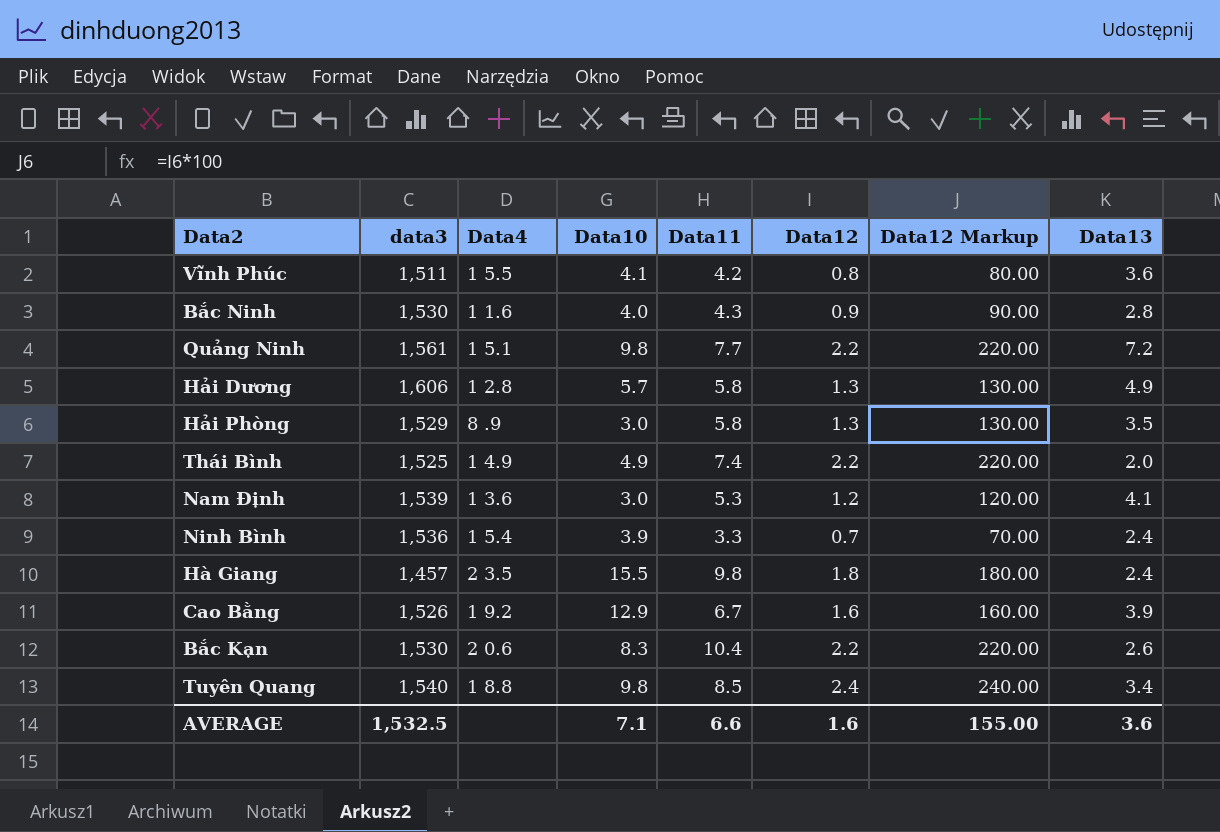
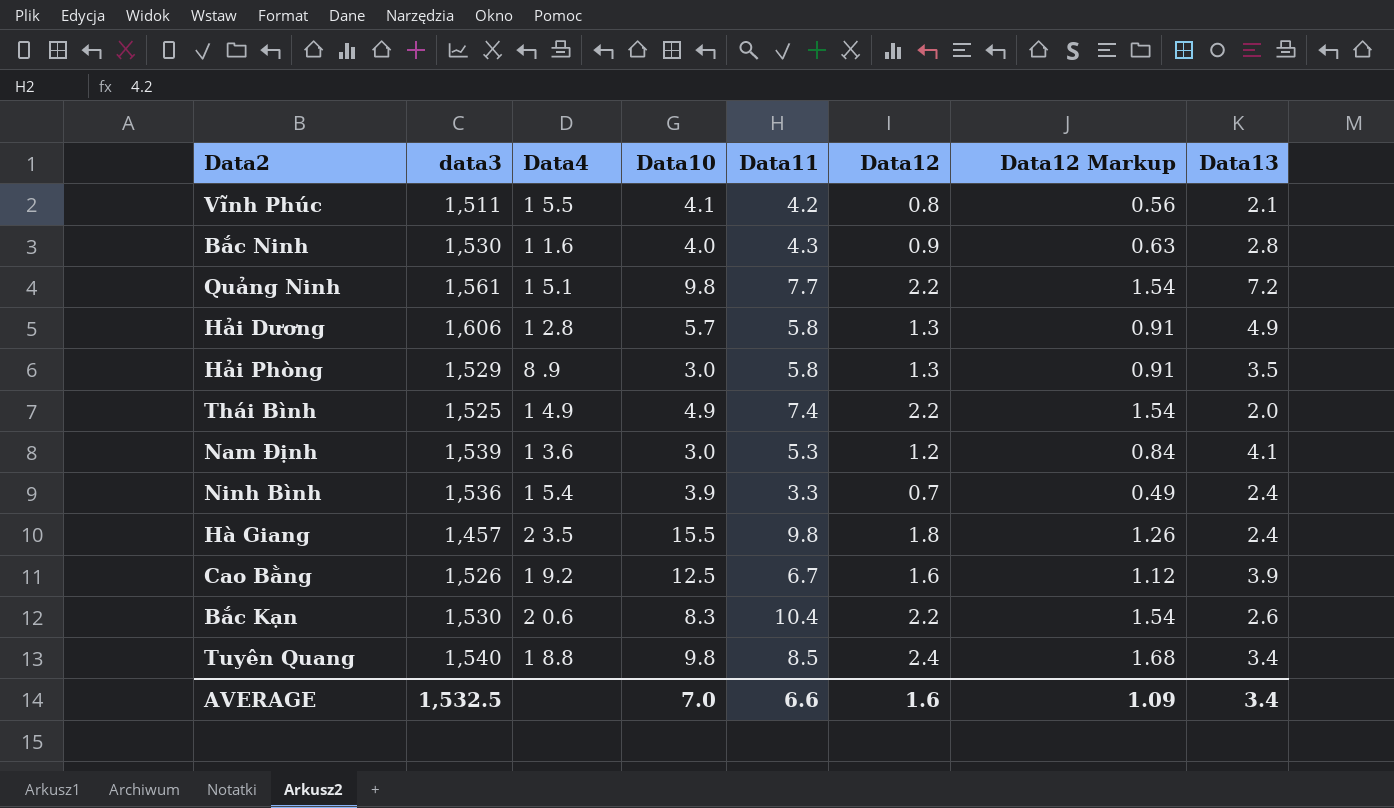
column Data12 Markup | formula: [Data12] * 100 -> [Data12] * 0.7
Vĩnh Phúc | Data13: 3.6 -> 2.1
Cao Bằng | Data10: 12.9 -> 12.5
AVERAGE | Data10: 7.1 -> 7.0
AVERAGE | Data12 Markup: 155.00 -> 1.09
AVERAGE | Data13: 3.6 -> 3.4

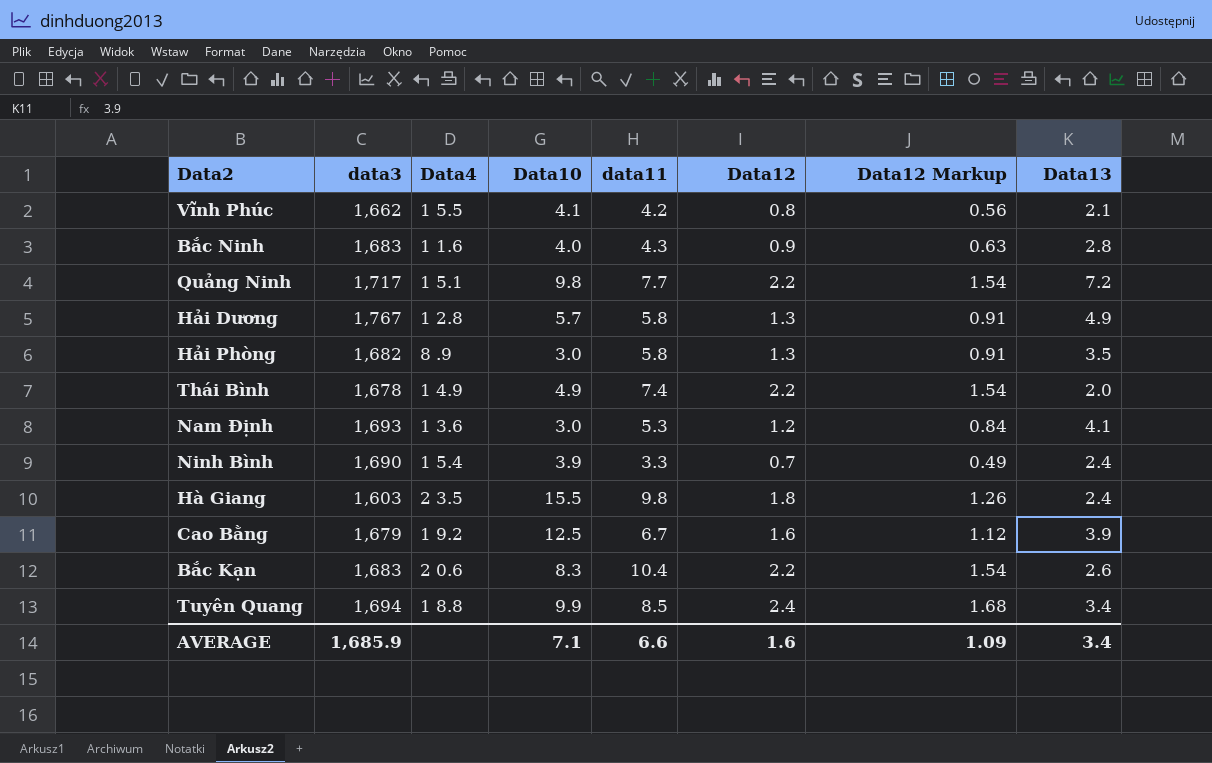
column name: Data11 -> data11
Vĩnh Phúc | data3: 1,511 -> 1,662
Bắc Ninh | data3: 1,530 -> 1,683
Quảng Ninh | data3: 1,561 -> 1,717
Hải Dương | data3: 1,606 -> 1,767
Hải Phòng | data3: 1,529 -> 1,682
Thái Bình | data3: 1,525 -> 1,678
Nam Định | data3: 1,539 -> 1,693
Ninh Bình | data3: 1,536 -> 1,690
Hà Giang | data3: 1,457 -> 1,603
Cao Bằng | data3: 1,526 -> 1,679
Bắc Kạn | data3: 1,530 -> 1,683
Tuyên Quang | data3: 1,540 -> 1,694
Tuyên Quang | Data10: 9.8 -> 9.9
AVERAGE | data3: 1,532.5 -> 1,685.9
AVERAGE | Data10: 7.0 -> 7.1

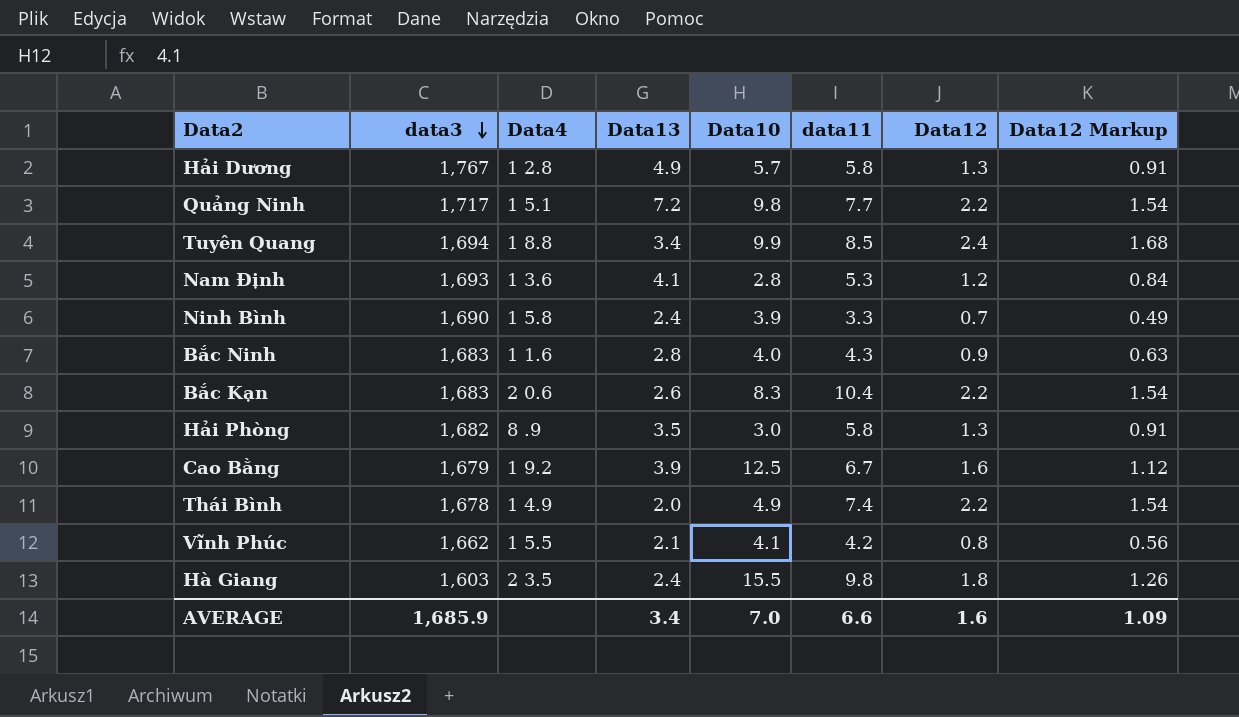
row order: none -> data3 descending
column Data13 | position: 8 -> 4
Nam Định | Data10: 3.0 -> 2.8
Ninh Bình | Data4: 1 5.4 -> 1 5.8
AVERAGE | Data10: 7.1 -> 7.0

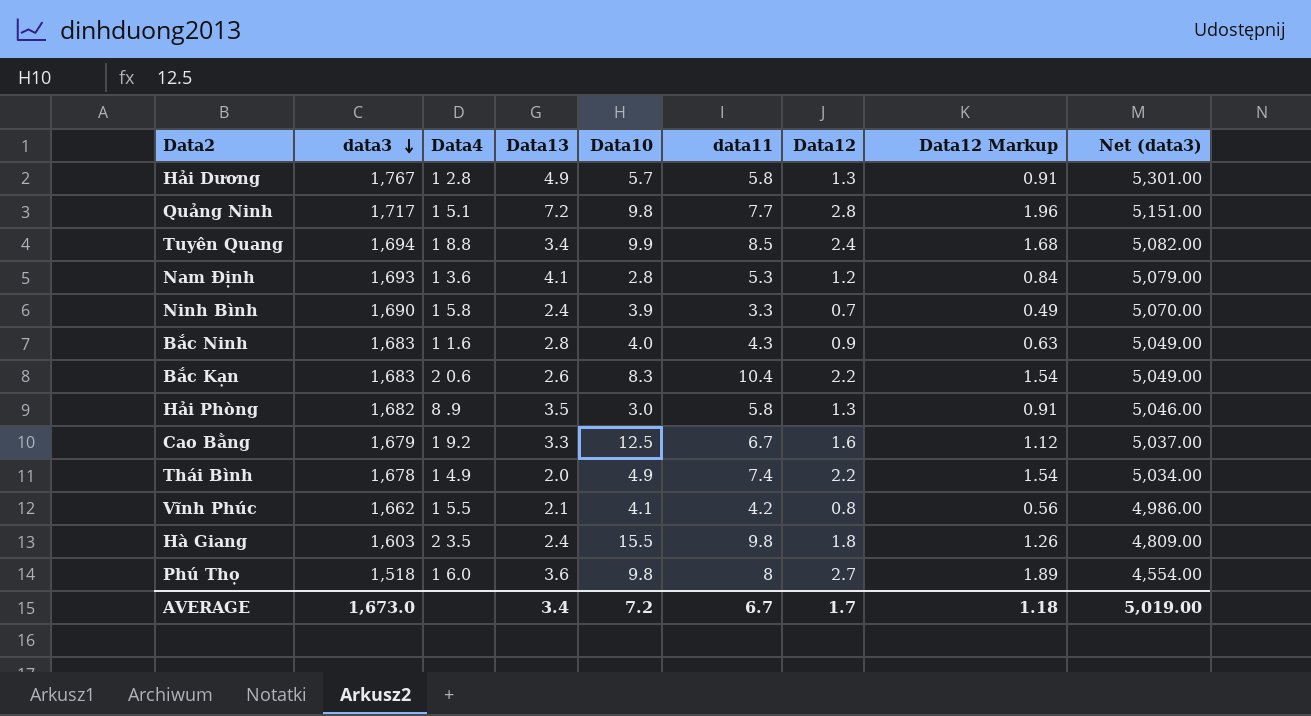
column Net (data3) | formula: none -> [data3] * 3
Quảng Ninh | Data12: 2.2 -> 2.8
Quảng Ninh | Data12 Markup: 1.54 -> 1.96
Cao Bằng | Data13: 3.9 -> 3.3
row Phú Thọ: none -> 1,518 | 1 6.0 | 3.6 | 9.8 | 8 | 2.7 | 1.89 | 4,554.00
AVERAGE | data3: 1,685.9 -> 1,673.0
AVERAGE | Data10: 7.0 -> 7.2
AVERAGE | data11: 6.6 -> 6.7
AVERAGE | Data12: 1.6 -> 1.7
AVERAGE | Data12 Markup: 1.09 -> 1.18

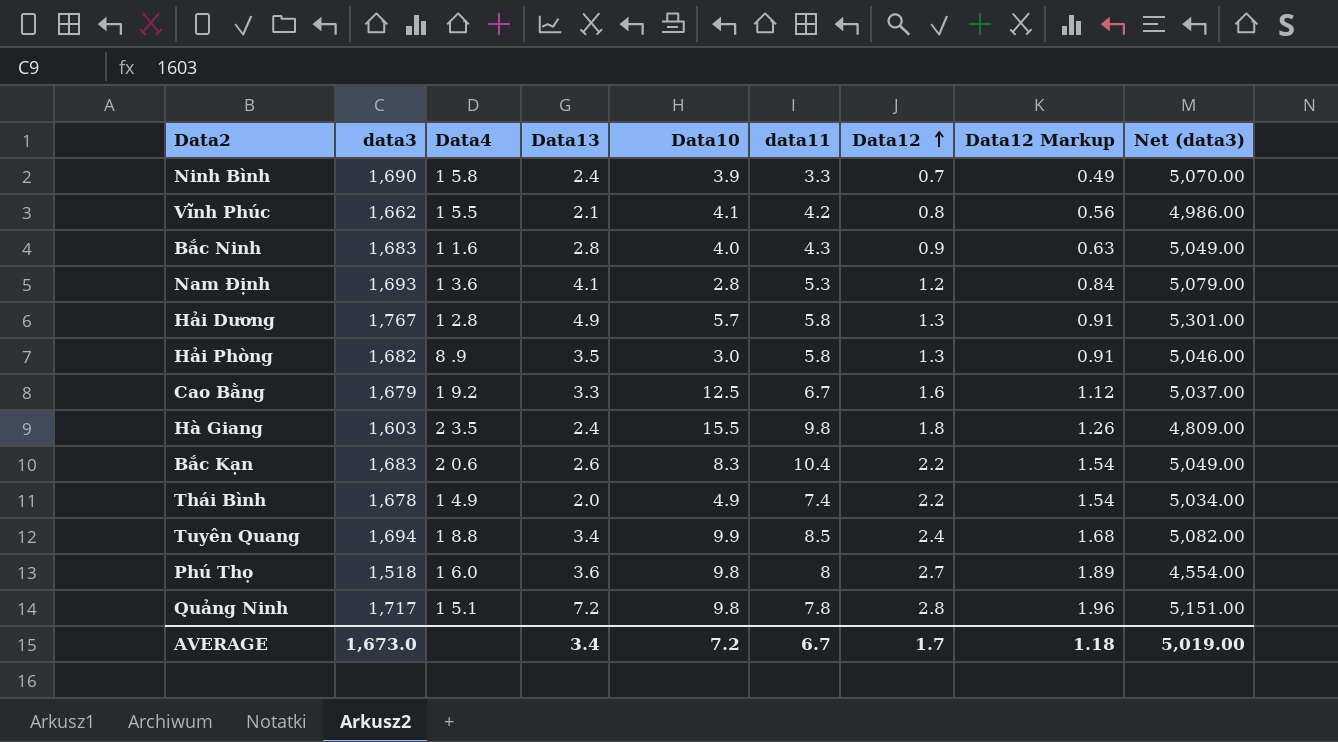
row order: data3 descending -> Data12 ascending
Quảng Ninh | data11: 7.7 -> 7.8

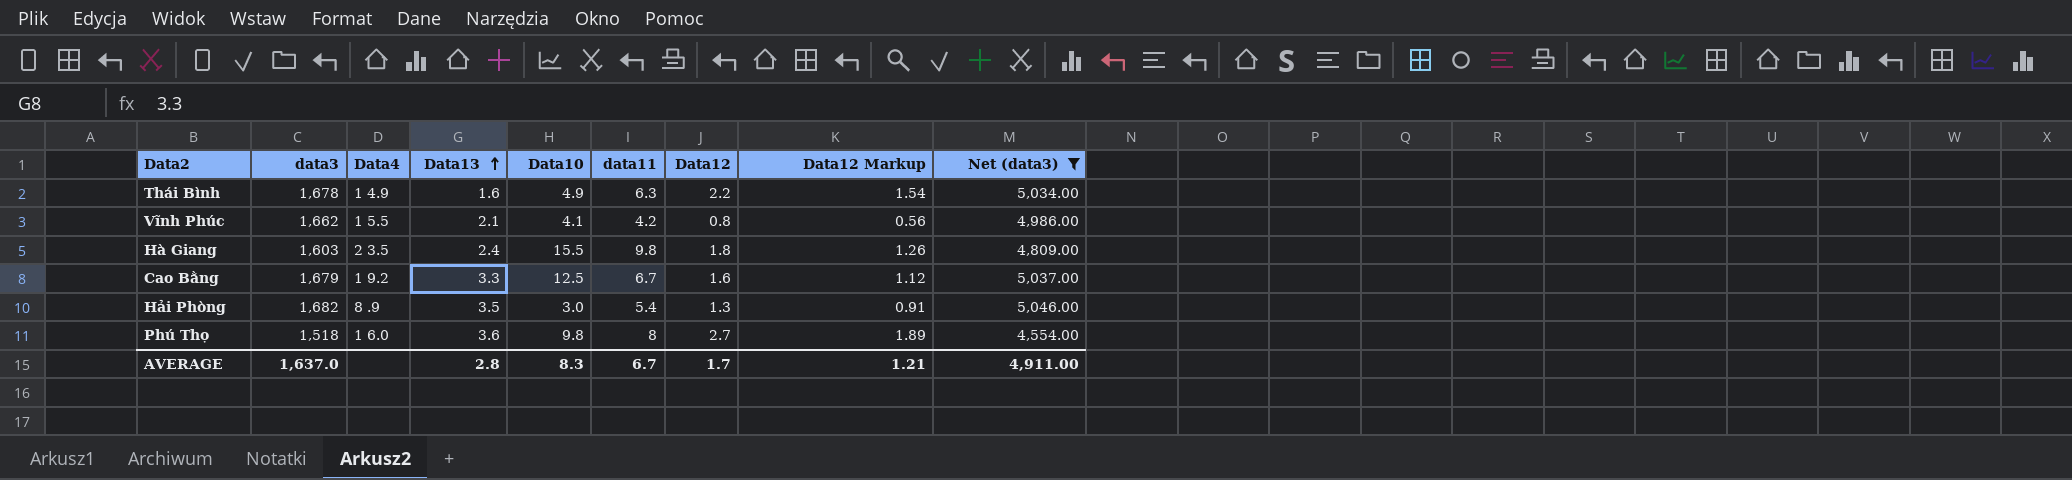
filter: none -> Net (data3) <= 5,046.00
row order: Data12 ascending -> Data13 ascending
Thái Bình | Data13: 2.0 -> 1.6
Thái Bình | data11: 7.4 -> 6.3
Hải Phòng | data11: 5.8 -> 5.4
AVERAGE | data3: 1,673.0 -> 1,637.0
AVERAGE | Data13: 3.4 -> 2.8
AVERAGE | Data10: 7.2 -> 8.3
AVERAGE | Data12 Markup: 1.18 -> 1.21
AVERAGE | Net (data3): 5,019.00 -> 4,911.00

